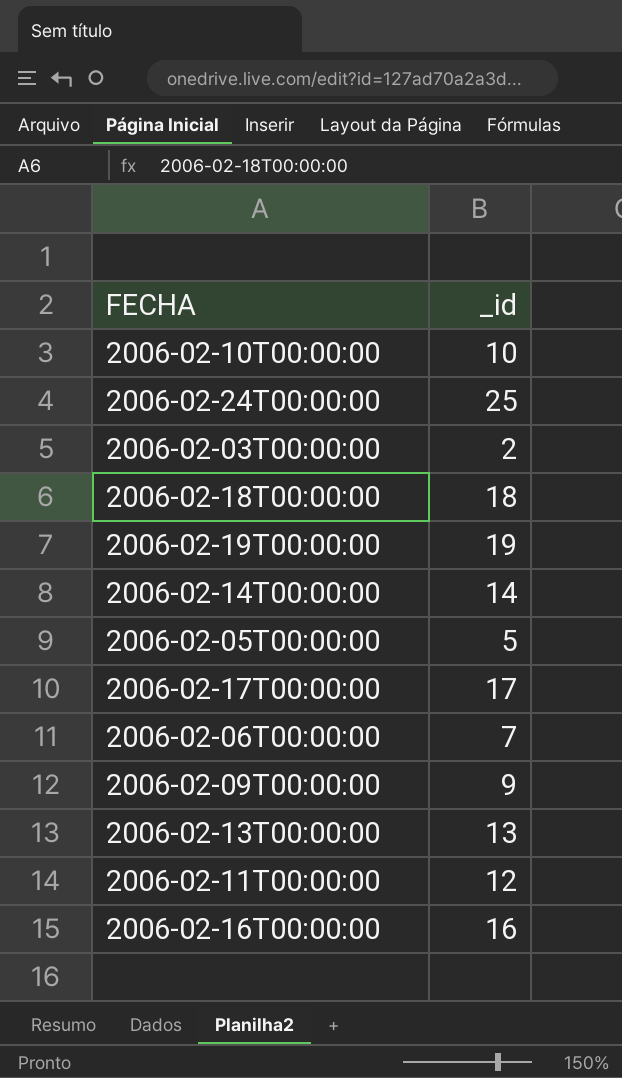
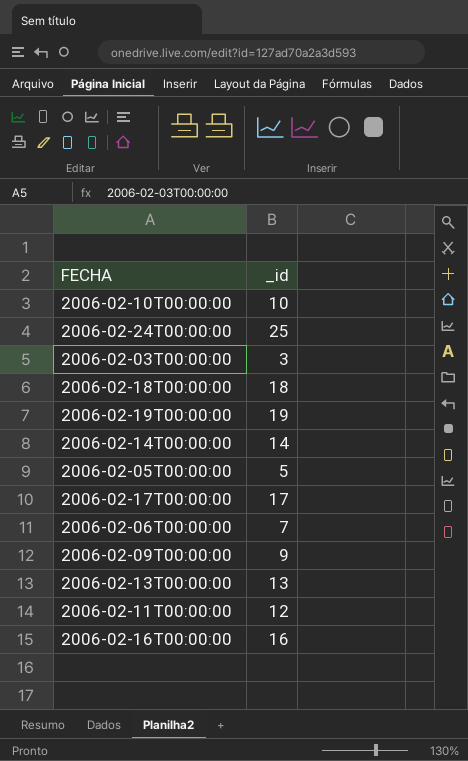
2006-02-03T00:00:00 | _id: 2 -> 3

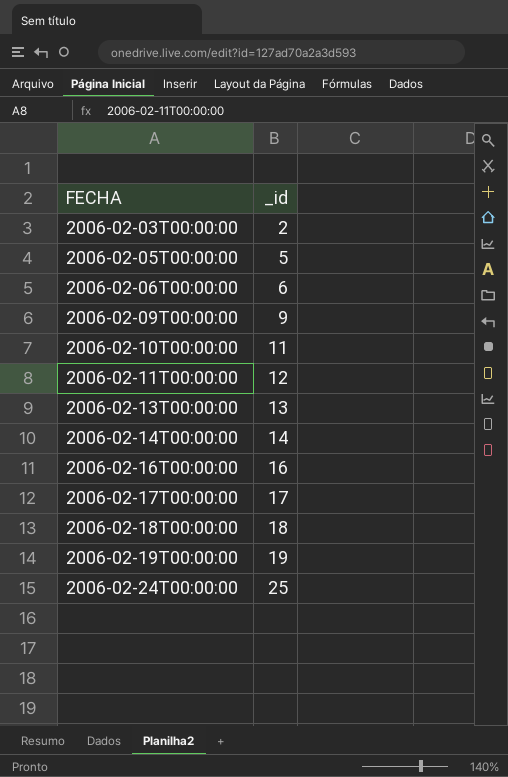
row order: none -> FECHA ascending
2006-02-03T00:00:00 | _id: 3 -> 2
2006-02-06T00:00:00 | _id: 7 -> 6
2006-02-10T00:00:00 | _id: 10 -> 11

